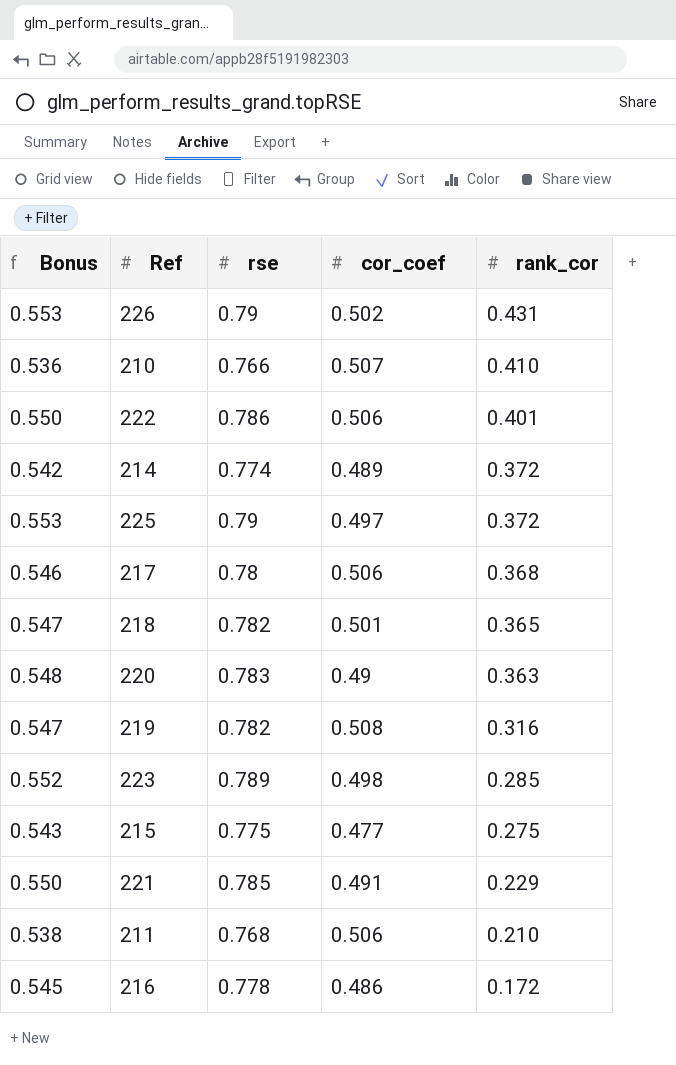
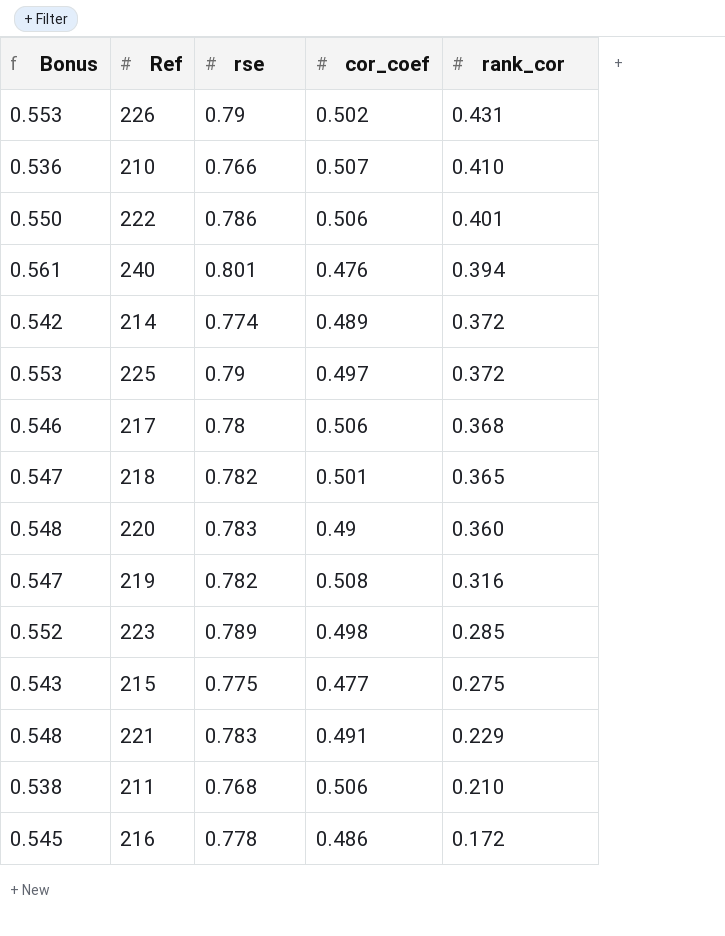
row 240: none -> 0.561 | 0.801 | 0.476 | 0.394
220 | rank_cor: 0.363 -> 0.360
221 | Bonus: 0.550 -> 0.548
221 | rse: 0.785 -> 0.783

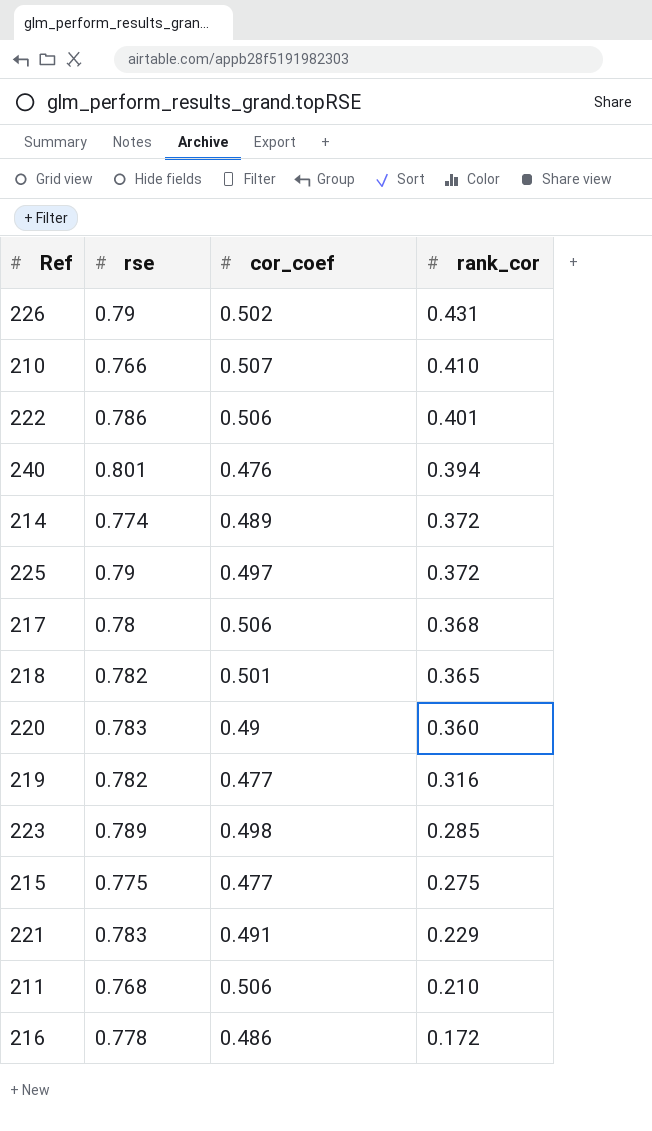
column Bonus | formula: [rse] * 0.7 -> none
219 | cor_coef: 0.508 -> 0.477

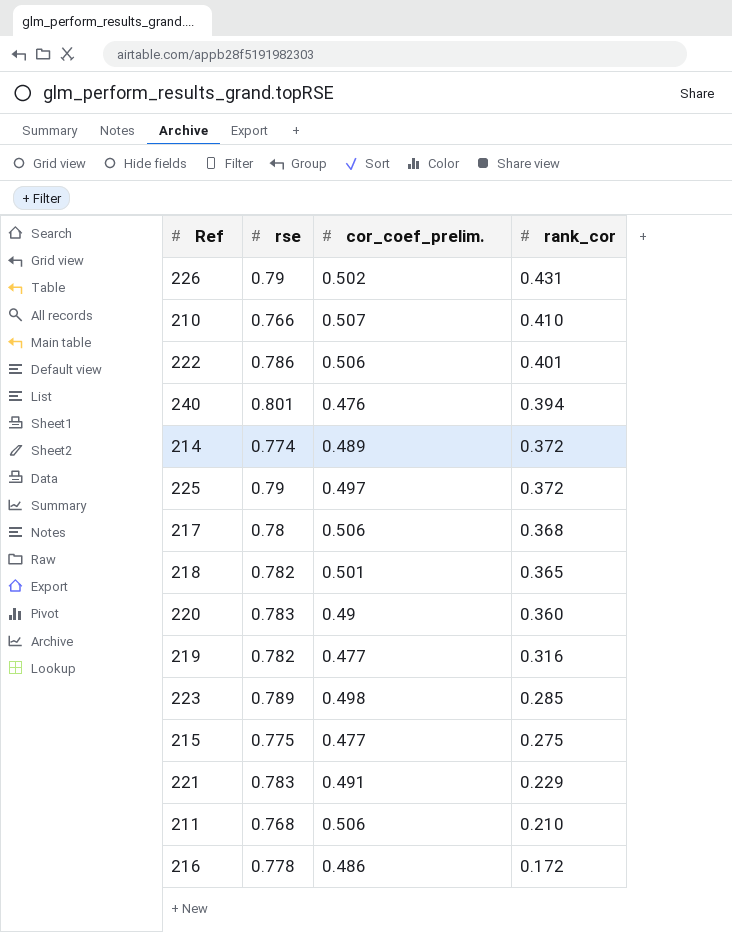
column name: cor_coef -> cor_coef_prelim.

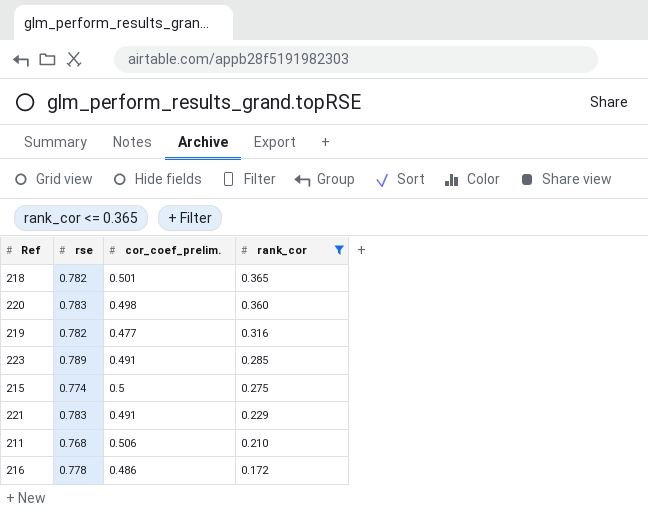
filter: none -> rank_cor <= 0.365
220 | cor_coef_prelim.: 0.49 -> 0.498
223 | cor_coef_prelim.: 0.498 -> 0.491
215 | rse: 0.775 -> 0.774
215 | cor_coef_prelim.: 0.477 -> 0.5

